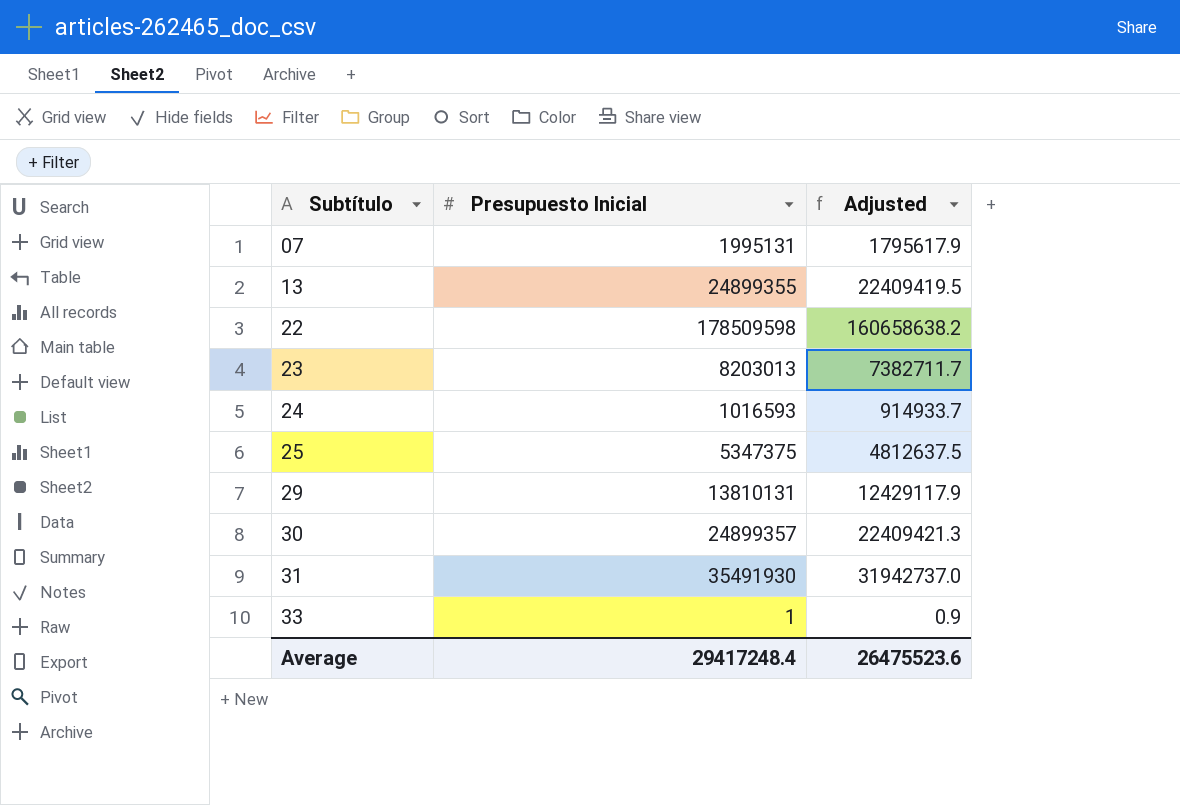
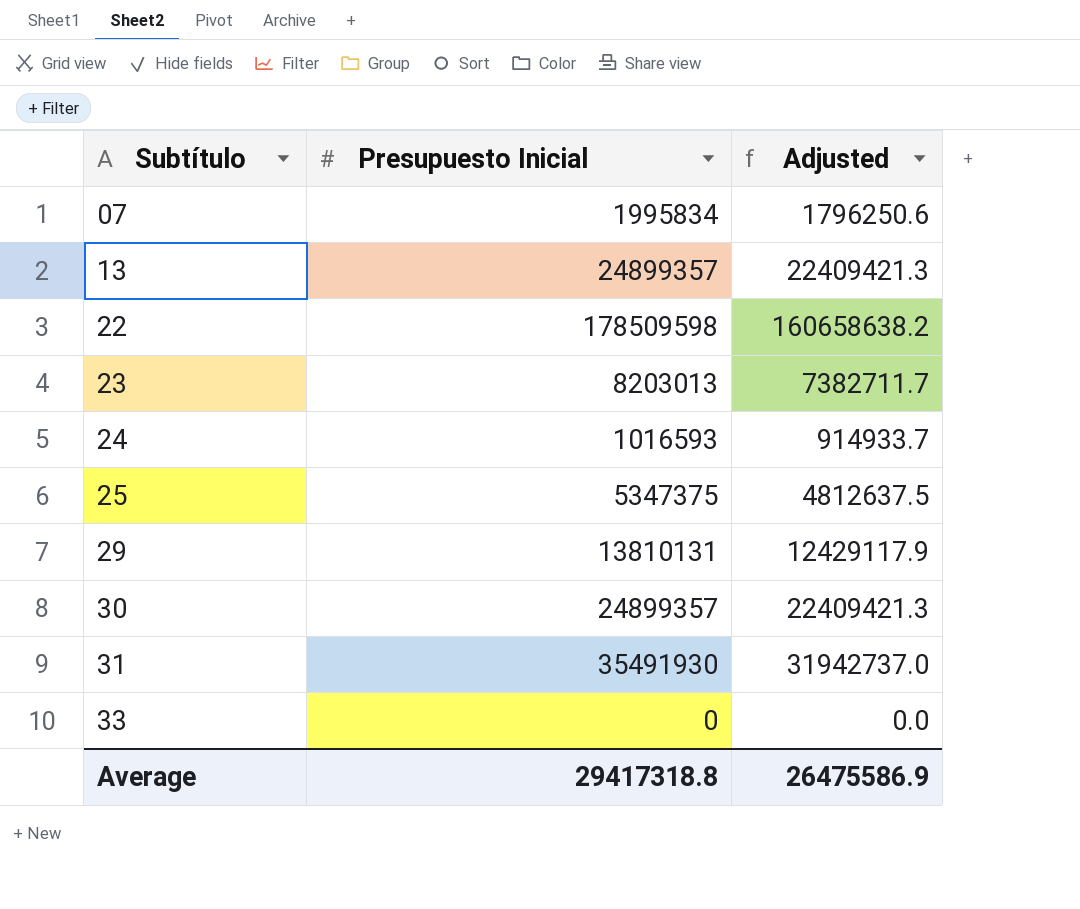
07 | Presupuesto Inicial: 1995131 -> 1995834
07 | Adjusted: 1795617.9 -> 1796250.6
13 | Presupuesto Inicial: 24899355 -> 24899357
13 | Adjusted: 22409419.5 -> 22409421.3
33 | Presupuesto Inicial: 1 -> 0
33 | Adjusted: 0.9 -> 0.0
Average | Presupuesto Inicial: 29417248.4 -> 29417318.8
Average | Adjusted: 26475523.6 -> 26475586.9

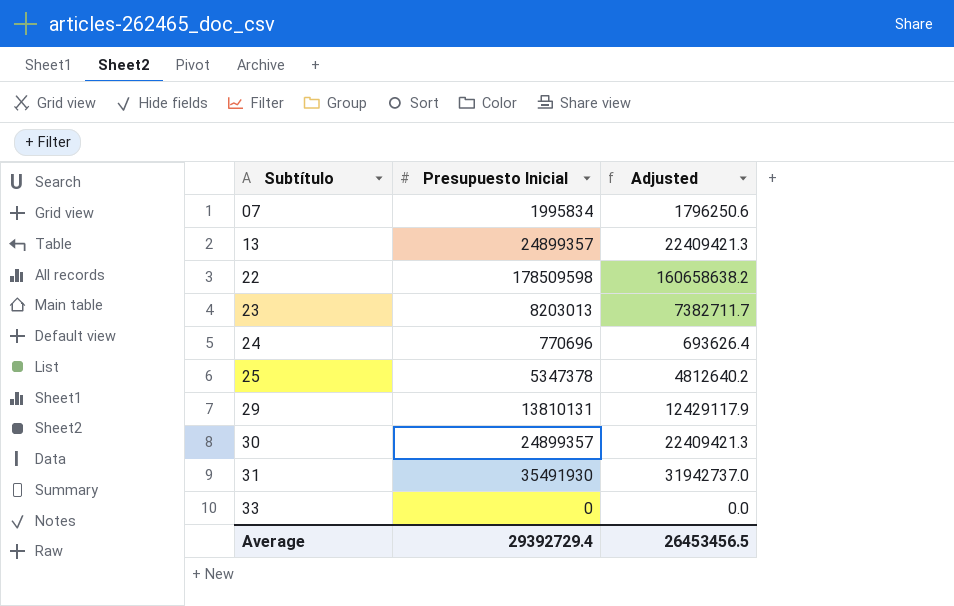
24 | Presupuesto Inicial: 1016593 -> 770696
24 | Adjusted: 914933.7 -> 693626.4
25 | Presupuesto Inicial: 5347375 -> 5347378
25 | Adjusted: 4812637.5 -> 4812640.2
Average | Presupuesto Inicial: 29417318.8 -> 29392729.4
Average | Adjusted: 26475586.9 -> 26453456.5

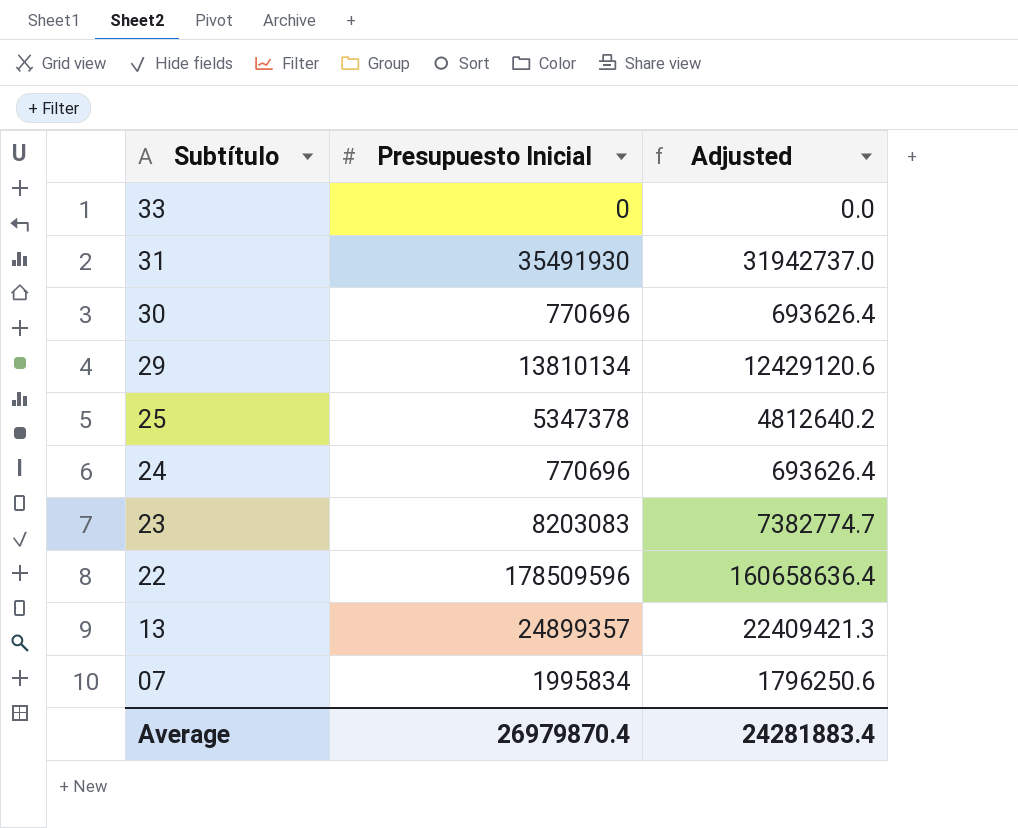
row order: Subtítulo ascending -> Subtítulo descending
30 | Presupuesto Inicial: 24899357 -> 770696
30 | Adjusted: 22409421.3 -> 693626.4
29 | Presupuesto Inicial: 13810131 -> 13810134
29 | Adjusted: 12429117.9 -> 12429120.6
23 | Presupuesto Inicial: 8203013 -> 8203083
23 | Adjusted: 7382711.7 -> 7382774.7
22 | Presupuesto Inicial: 178509598 -> 178509596
22 | Adjusted: 160658638.2 -> 160658636.4
Average | Presupuesto Inicial: 29392729.4 -> 26979870.4
Average | Adjusted: 26453456.5 -> 24281883.4

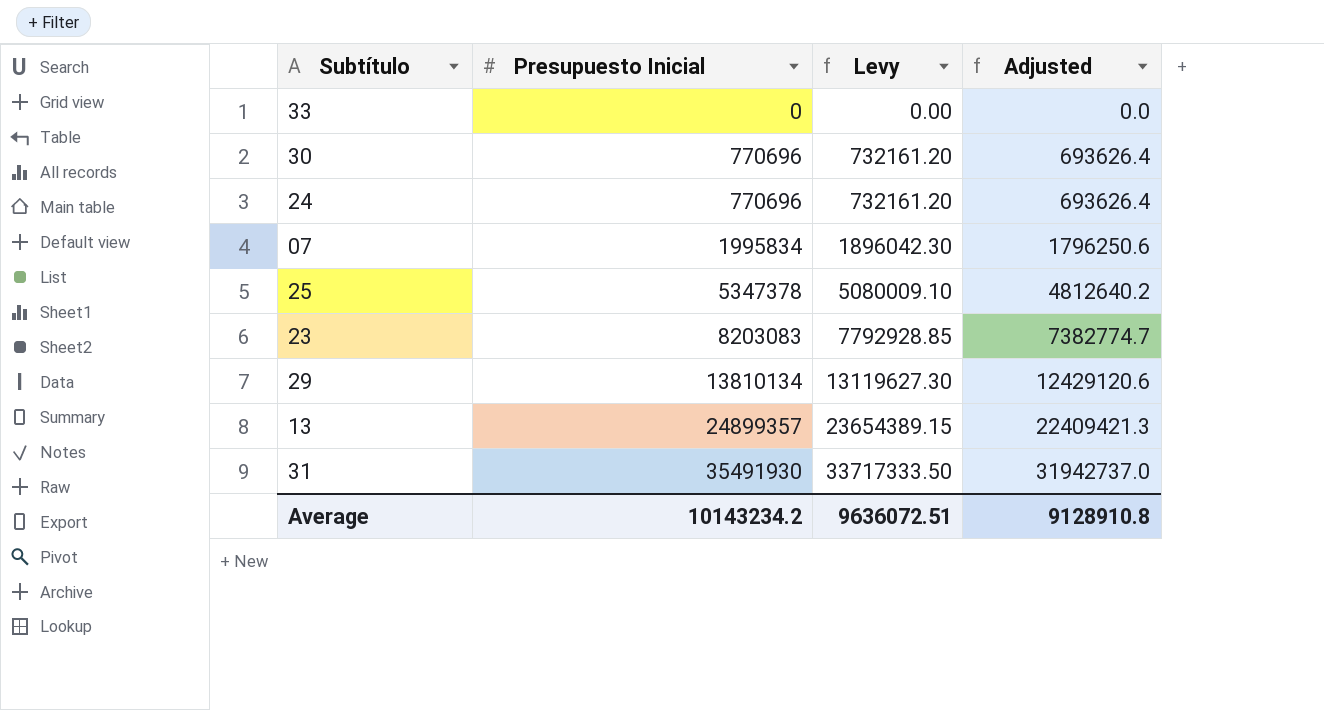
row order: Subtítulo descending -> Presupuesto Inicial ascending
column Levy | formula: none -> [Presupuesto Inicial] * 0.95
row 22: 178509596 | 160658636.4 -> none
Average | Presupuesto Inicial: 26979870.4 -> 10143234.2
Average | Adjusted: 24281883.4 -> 9128910.8

